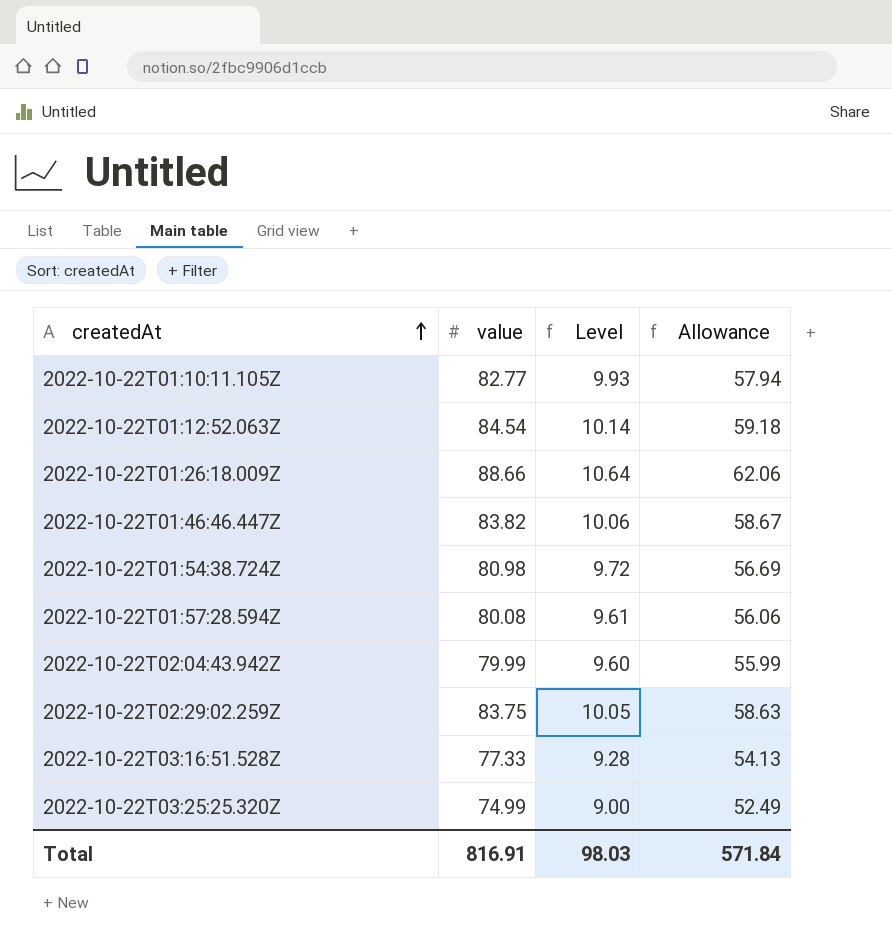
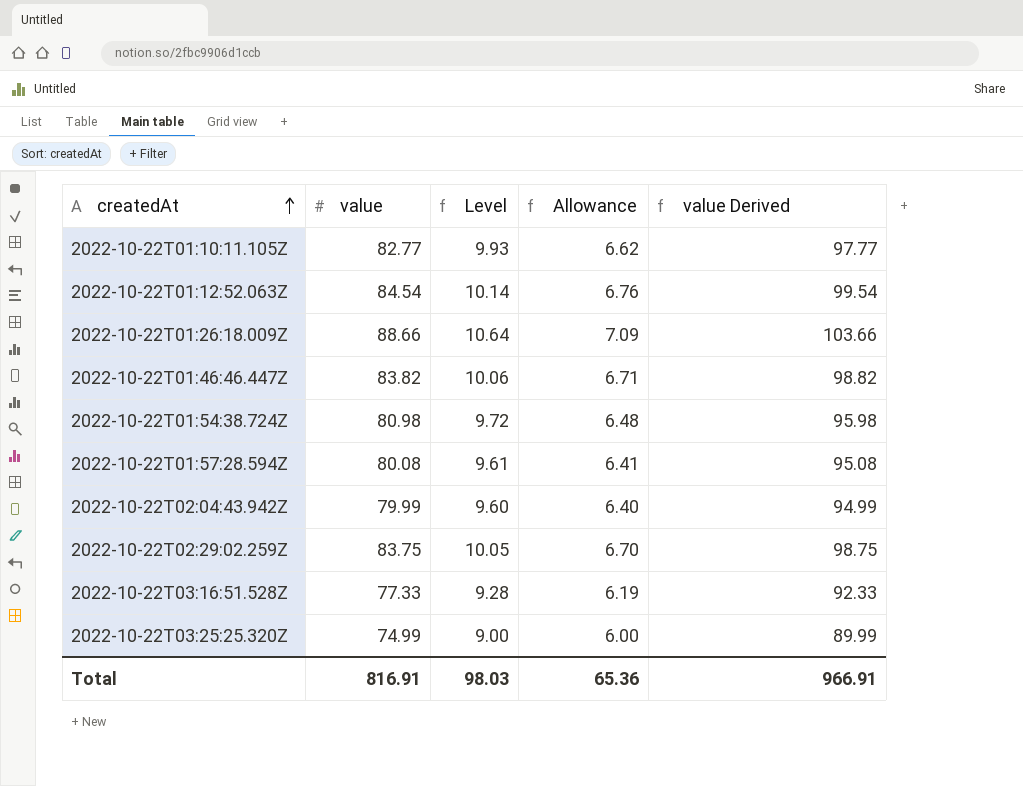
column Allowance | formula: [value] * 0.7 -> [value] * 0.08
column value Derived | formula: none -> [value] + 15
Total | Allowance: 571.84 -> 65.36

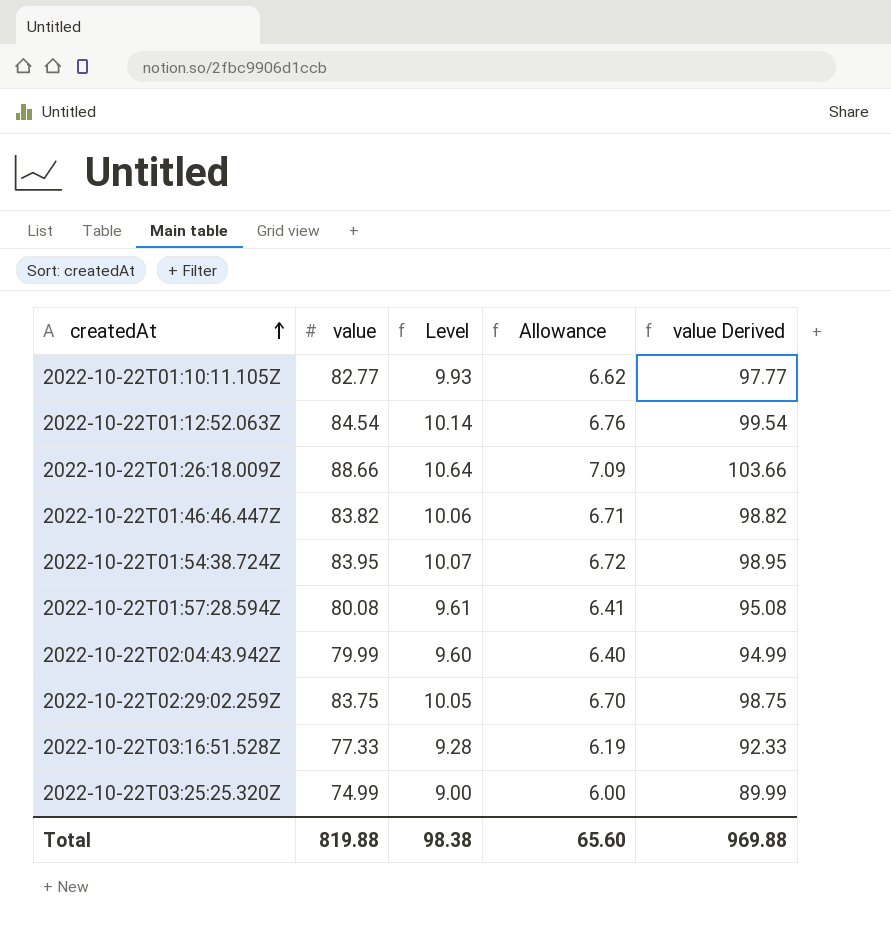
2022-10-22T01:54:38.724Z | value: 80.98 -> 83.95
2022-10-22T01:54:38.724Z | Level: 9.72 -> 10.07
2022-10-22T01:54:38.724Z | Allowance: 6.48 -> 6.72
2022-10-22T01:54:38.724Z | value Derived: 95.98 -> 98.95
Total | value: 816.91 -> 819.88
Total | Level: 98.03 -> 98.38
Total | Allowance: 65.36 -> 65.60
Total | value Derived: 966.91 -> 969.88

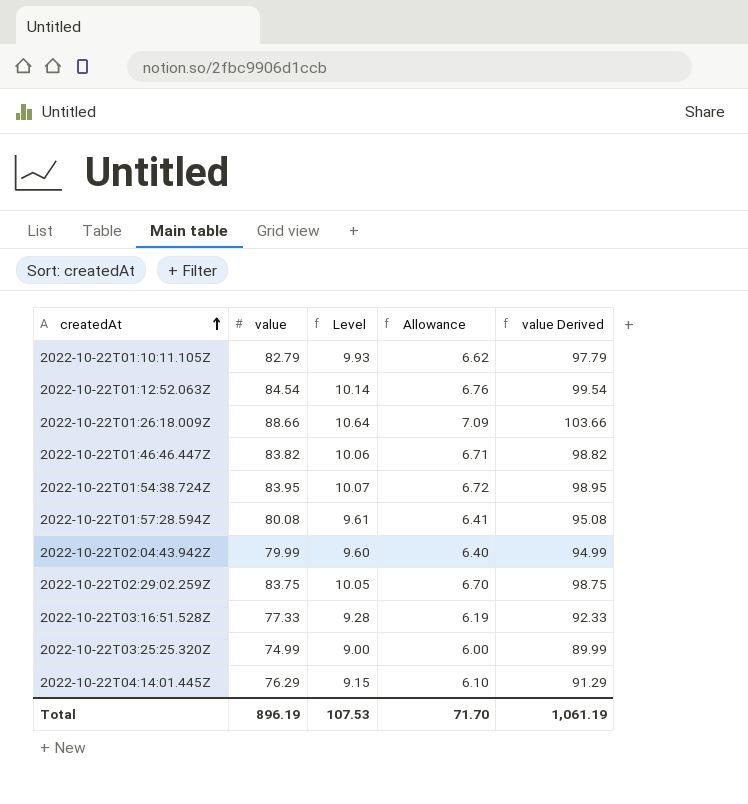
2022-10-22T01:10:11.105Z | value: 82.77 -> 82.79
2022-10-22T01:10:11.105Z | value Derived: 97.77 -> 97.79
row 2022-10-22T04:14:01.445Z: none -> 76.29 | 9.15 | 6.10 | 91.29
Total | value: 819.88 -> 896.19
Total | Level: 98.38 -> 107.53
Total | Allowance: 65.60 -> 71.70
Total | value Derived: 969.88 -> 1,061.19

